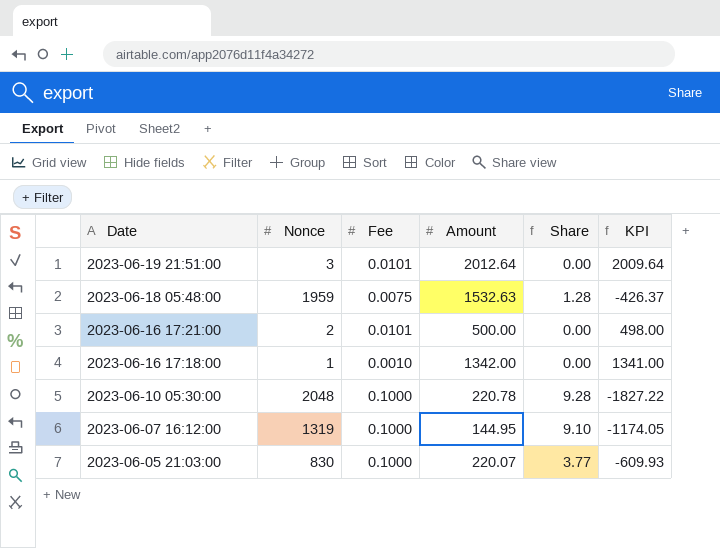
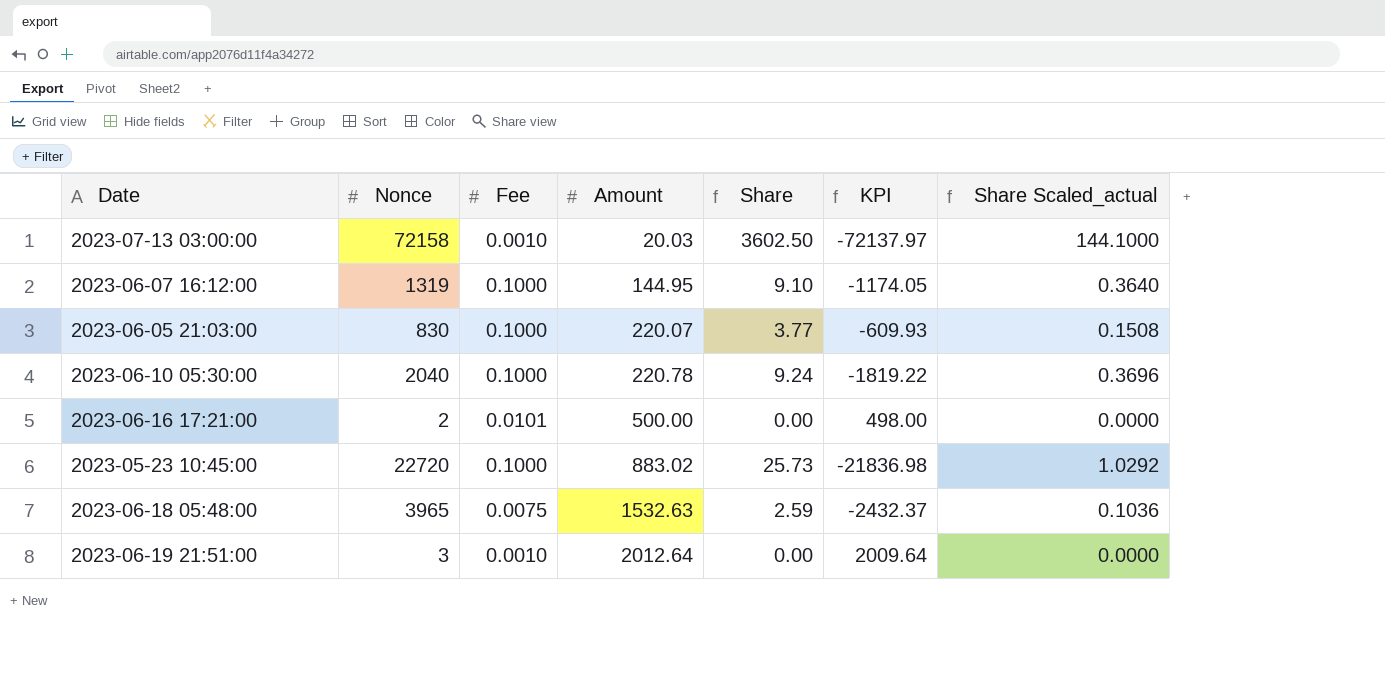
row order: Date descending -> Amount ascending
column Share Scaled_actual | formula: none -> [Share] * 0.04
row 2023-06-16 17:18:00: 1 | 0.0010 | 1342.00 | 0.00 | 1341.00 -> none
row 2023-07-13 03:00:00: none -> 72158 | 0.0010 | 20.03 | 3602.50 | -72137.97 | 144.1000
2023-06-10 05:30:00 | Nonce: 2048 -> 2040
2023-06-10 05:30:00 | Share: 9.28 -> 9.24
2023-06-10 05:30:00 | KPI: -1827.22 -> -1819.22
row 2023-05-23 10:45:00: none -> 22720 | 0.1000 | 883.02 | 25.73 | -21836.98 | 1.0292
2023-06-18 05:48:00 | Nonce: 1959 -> 3965
2023-06-18 05:48:00 | Share: 1.28 -> 2.59
2023-06-18 05:48:00 | KPI: -426.37 -> -2432.37
2023-06-19 21:51:00 | Fee: 0.0101 -> 0.0010

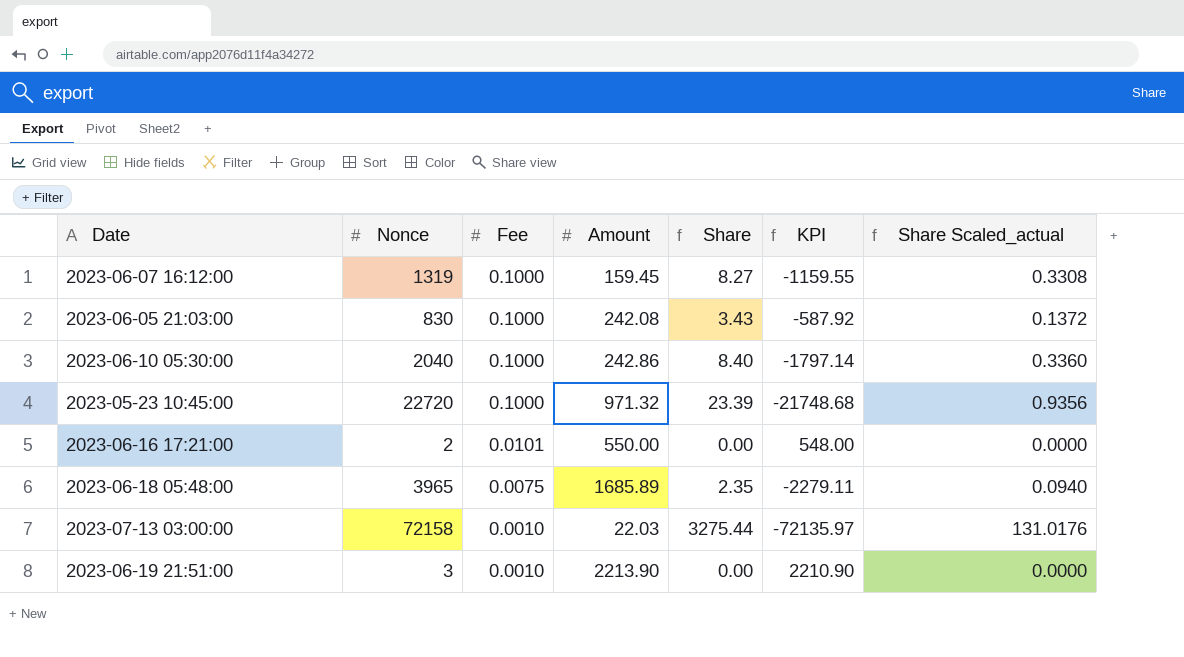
row order: Amount ascending -> Fee descending
2023-06-07 16:12:00 | Amount: 144.95 -> 159.45
2023-06-07 16:12:00 | Share: 9.10 -> 8.27
2023-06-07 16:12:00 | KPI: -1174.05 -> -1159.55
2023-06-07 16:12:00 | Share Scaled_actual: 0.3640 -> 0.3308
2023-06-05 21:03:00 | Amount: 220.07 -> 242.08
2023-06-05 21:03:00 | Share: 3.77 -> 3.43
2023-06-05 21:03:00 | KPI: -609.93 -> -587.92
2023-06-05 21:03:00 | Share Scaled_actual: 0.1508 -> 0.1372
2023-06-10 05:30:00 | Amount: 220.78 -> 242.86
2023-06-10 05:30:00 | Share: 9.24 -> 8.40
2023-06-10 05:30:00 | KPI: -1819.22 -> -1797.14
2023-06-10 05:30:00 | Share Scaled_actual: 0.3696 -> 0.3360
2023-05-23 10:45:00 | Amount: 883.02 -> 971.32
2023-05-23 10:45:00 | Share: 25.73 -> 23.39
2023-05-23 10:45:00 | KPI: -21836.98 -> -21748.68
2023-05-23 10:45:00 | Share Scaled_actual: 1.0292 -> 0.9356
2023-06-16 17:21:00 | Amount: 500.00 -> 550.00
2023-06-16 17:21:00 | KPI: 498.00 -> 548.00
2023-06-18 05:48:00 | Amount: 1532.63 -> 1685.89
2023-06-18 05:48:00 | Share: 2.59 -> 2.35
2023-06-18 05:48:00 | KPI: -2432.37 -> -2279.11
2023-06-18 05:48:00 | Share Scaled_actual: 0.1036 -> 0.0940
2023-07-13 03:00:00 | Amount: 20.03 -> 22.03
2023-07-13 03:00:00 | Share: 3602.50 -> 3275.44
2023-07-13 03:00:00 | KPI: -72137.97 -> -72135.97
2023-07-13 03:00:00 | Share Scaled_actual: 144.1000 -> 131.0176
2023-06-19 21:51:00 | Amount: 2012.64 -> 2213.90
2023-06-19 21:51:00 | KPI: 2009.64 -> 2210.90

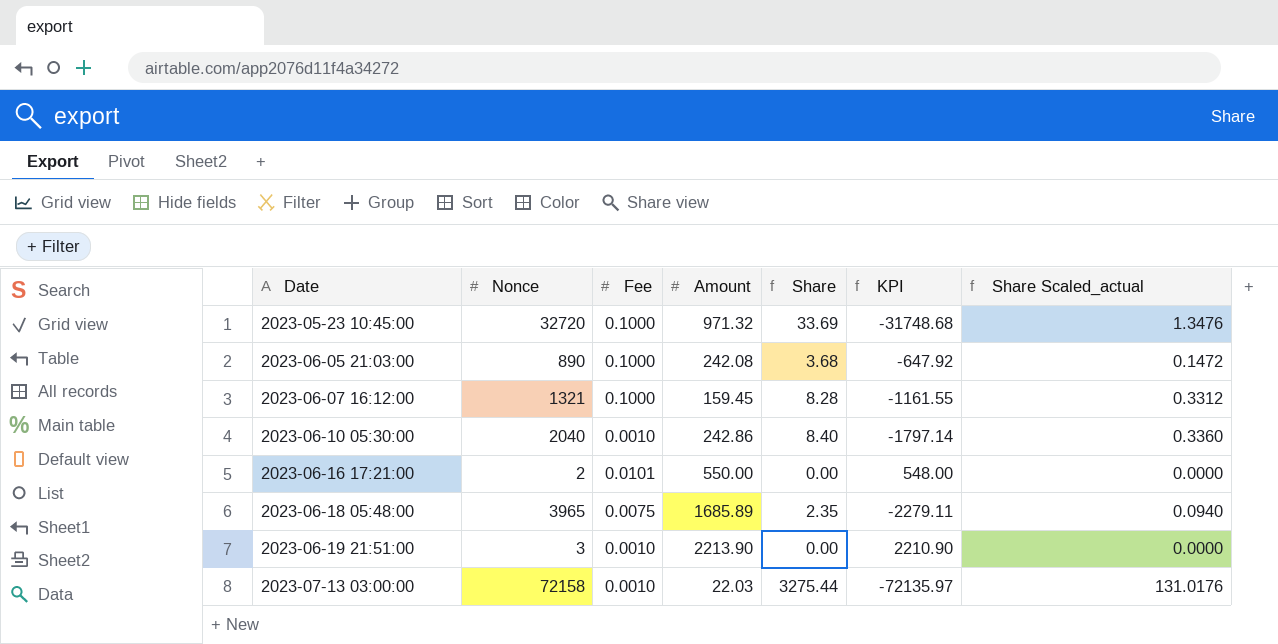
row order: Fee descending -> Date ascending
2023-05-23 10:45:00 | Nonce: 22720 -> 32720
2023-05-23 10:45:00 | Share: 23.39 -> 33.69
2023-05-23 10:45:00 | KPI: -21748.68 -> -31748.68
2023-05-23 10:45:00 | Share Scaled_actual: 0.9356 -> 1.3476
2023-06-05 21:03:00 | Nonce: 830 -> 890
2023-06-05 21:03:00 | Share: 3.43 -> 3.68
2023-06-05 21:03:00 | KPI: -587.92 -> -647.92
2023-06-05 21:03:00 | Share Scaled_actual: 0.1372 -> 0.1472
2023-06-07 16:12:00 | Nonce: 1319 -> 1321
2023-06-07 16:12:00 | Share: 8.27 -> 8.28
2023-06-07 16:12:00 | KPI: -1159.55 -> -1161.55
2023-06-07 16:12:00 | Share Scaled_actual: 0.3308 -> 0.3312
2023-06-10 05:30:00 | Fee: 0.1000 -> 0.0010

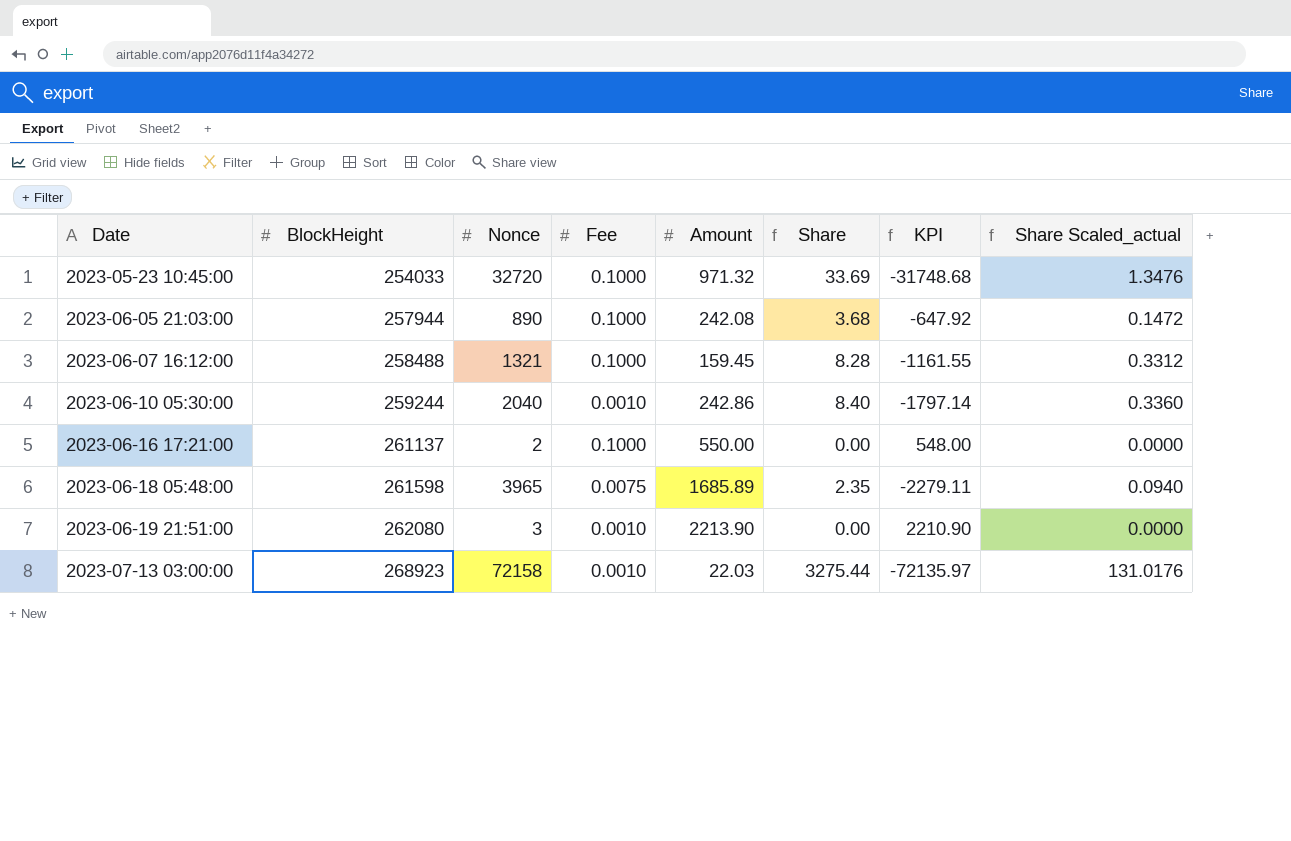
column BlockHeight | position: none -> 2
2023-06-16 17:21:00 | Fee: 0.0101 -> 0.1000

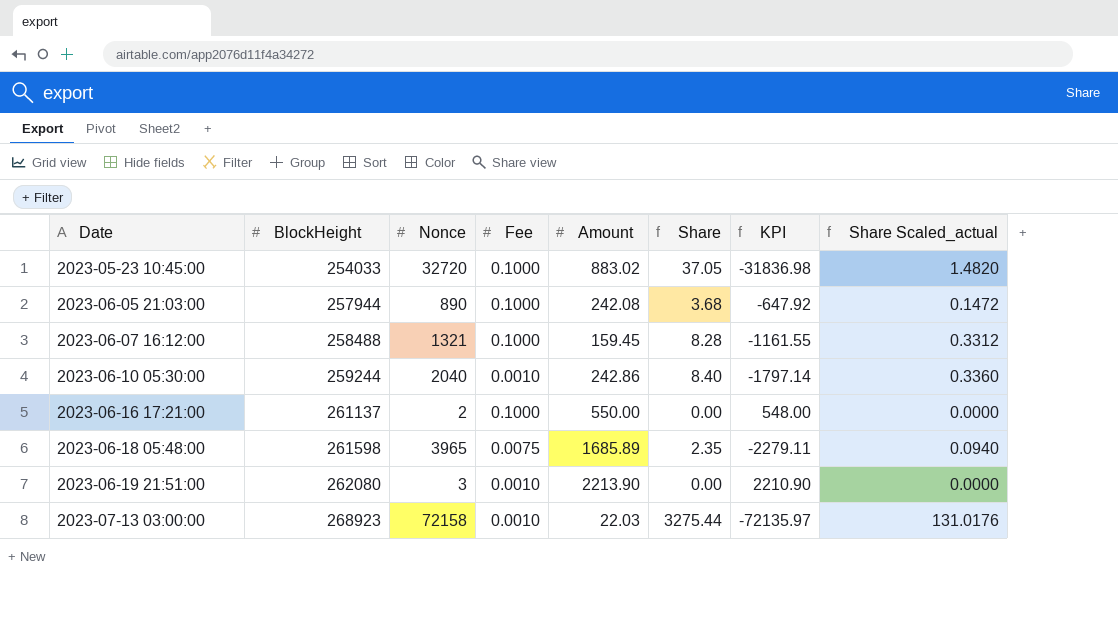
2023-05-23 10:45:00 | Amount: 971.32 -> 883.02
2023-05-23 10:45:00 | Share: 33.69 -> 37.05
2023-05-23 10:45:00 | KPI: -31748.68 -> -31836.98
2023-05-23 10:45:00 | Share Scaled_actual: 1.3476 -> 1.4820

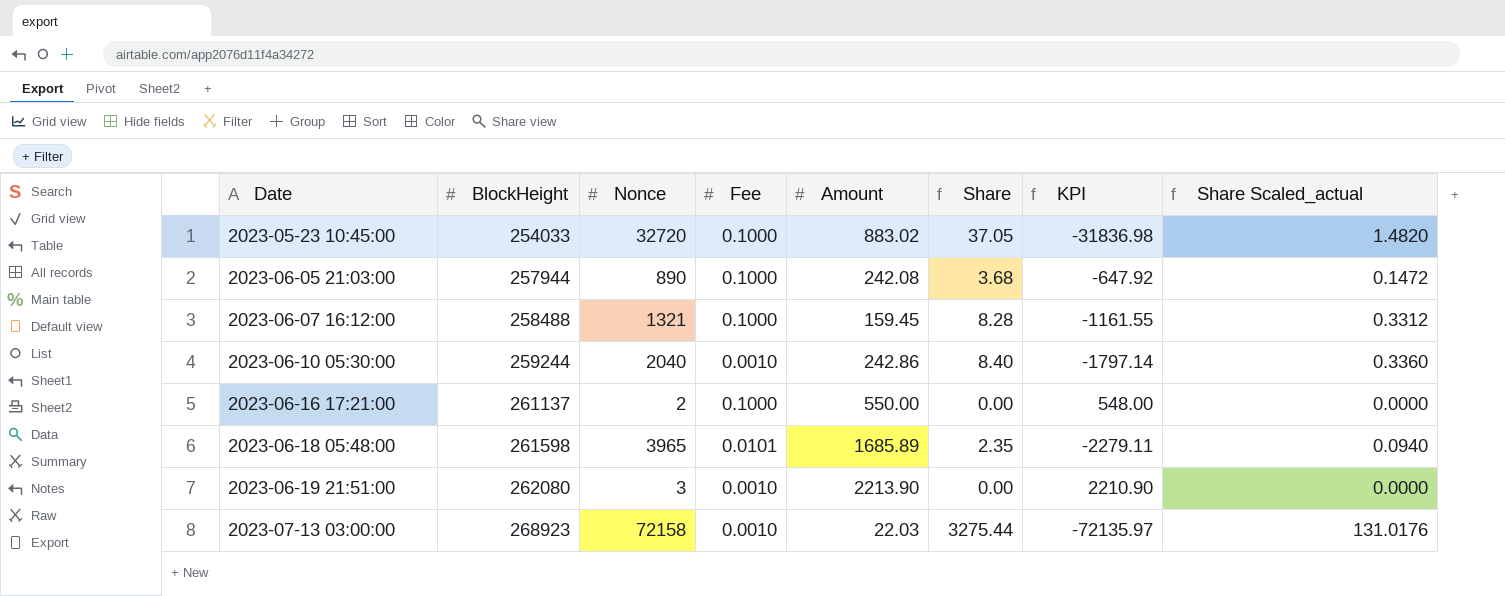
2023-06-18 05:48:00 | Fee: 0.0075 -> 0.0101

